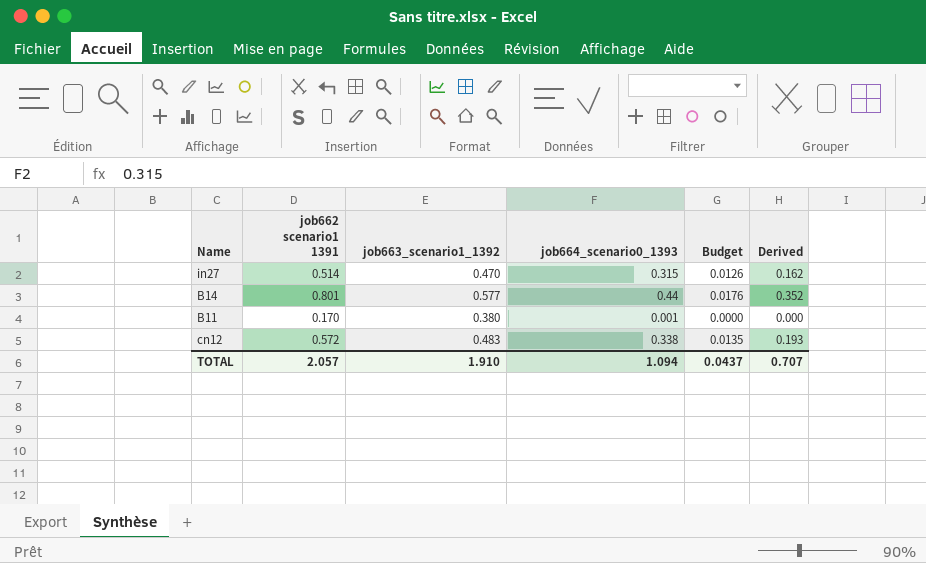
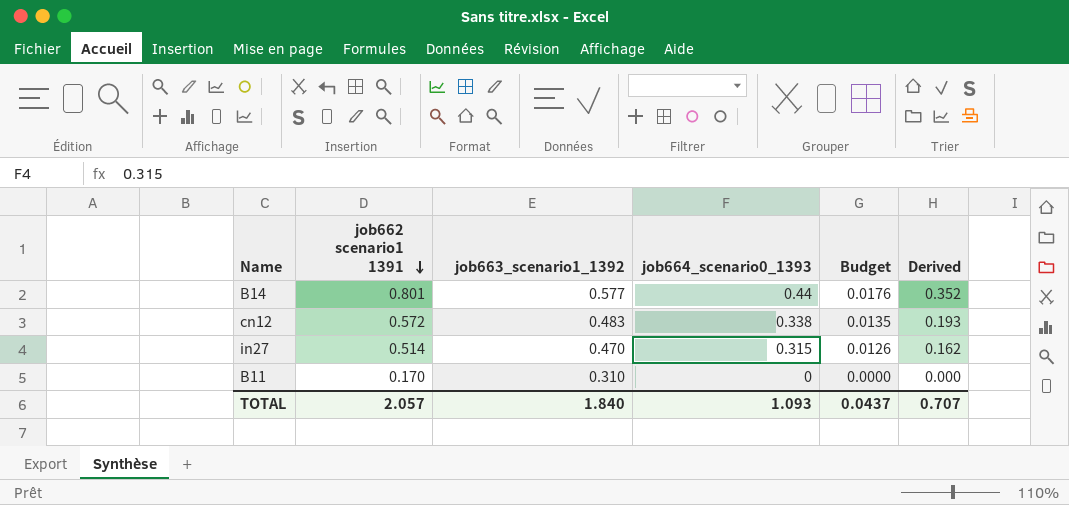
row order: none -> job662 scenario1 1391 descending
B11 | job663_scenario1_1392: 0.380 -> 0.310
B11 | job664_scenario0_1393: 0.001 -> 0
TOTAL | job663_scenario1_1392: 1.910 -> 1.840
TOTAL | job664_scenario0_1393: 1.094 -> 1.093

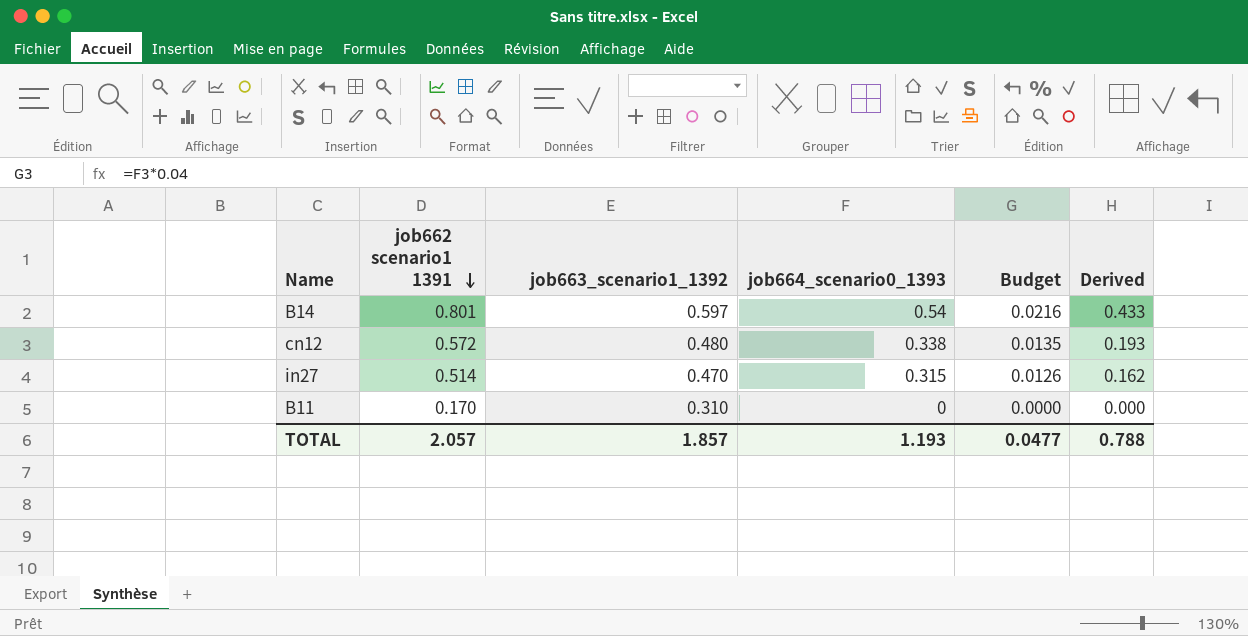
B14 | job663_scenario1_1392: 0.577 -> 0.597
B14 | job664_scenario0_1393: 0.44 -> 0.54
B14 | Budget: 0.0176 -> 0.0216
B14 | Derived: 0.352 -> 0.433
cn12 | job663_scenario1_1392: 0.483 -> 0.480
TOTAL | job663_scenario1_1392: 1.840 -> 1.857
TOTAL | job664_scenario0_1393: 1.093 -> 1.193
TOTAL | Budget: 0.0437 -> 0.0477
TOTAL | Derived: 0.707 -> 0.788

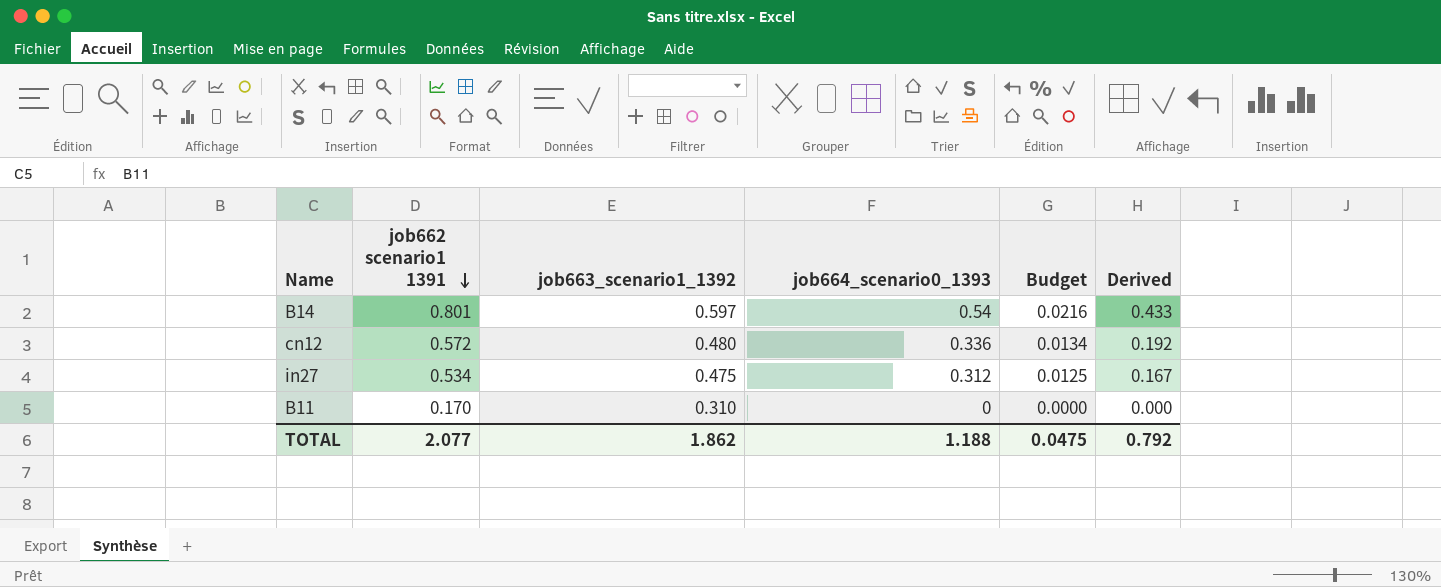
cn12 | job664_scenario0_1393: 0.338 -> 0.336
cn12 | Budget: 0.0135 -> 0.0134
cn12 | Derived: 0.193 -> 0.192
in27 | job662 scenario1 1391: 0.514 -> 0.534
in27 | job663_scenario1_1392: 0.470 -> 0.475
in27 | job664_scenario0_1393: 0.315 -> 0.312
in27 | Budget: 0.0126 -> 0.0125
in27 | Derived: 0.162 -> 0.167
TOTAL | job662 scenario1 1391: 2.057 -> 2.077
TOTAL | job663_scenario1_1392: 1.857 -> 1.862
TOTAL | job664_scenario0_1393: 1.193 -> 1.188
TOTAL | Budget: 0.0477 -> 0.0475
TOTAL | Derived: 0.788 -> 0.792

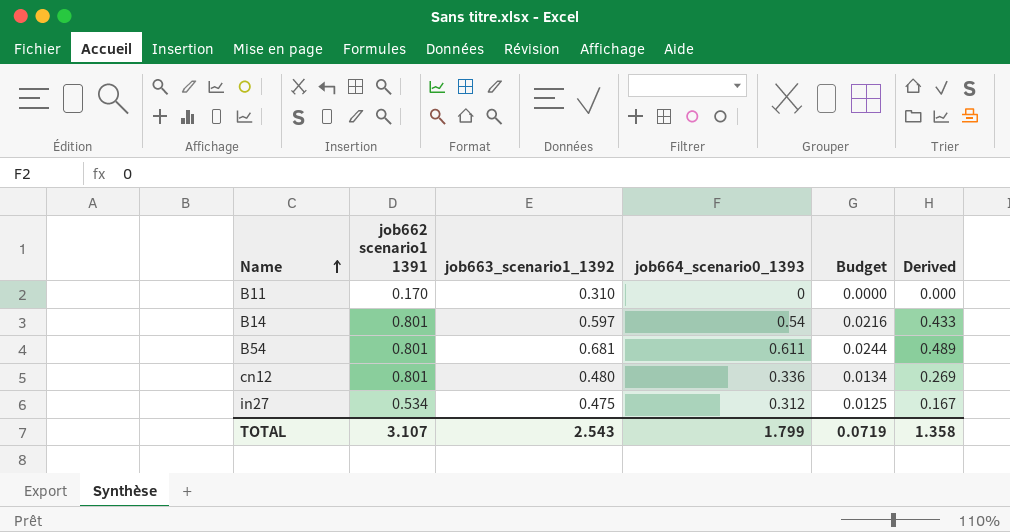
row order: job662 scenario1 1391 descending -> Name ascending
row B54: none -> 0.801 | 0.681 | 0.611 | 0.0244 | 0.489
cn12 | job662 scenario1 1391: 0.572 -> 0.801
cn12 | Derived: 0.192 -> 0.269
TOTAL | job662 scenario1 1391: 2.077 -> 3.107
TOTAL | job663_scenario1_1392: 1.862 -> 2.543
TOTAL | job664_scenario0_1393: 1.188 -> 1.799
TOTAL | Budget: 0.0475 -> 0.0719
TOTAL | Derived: 0.792 -> 1.358

